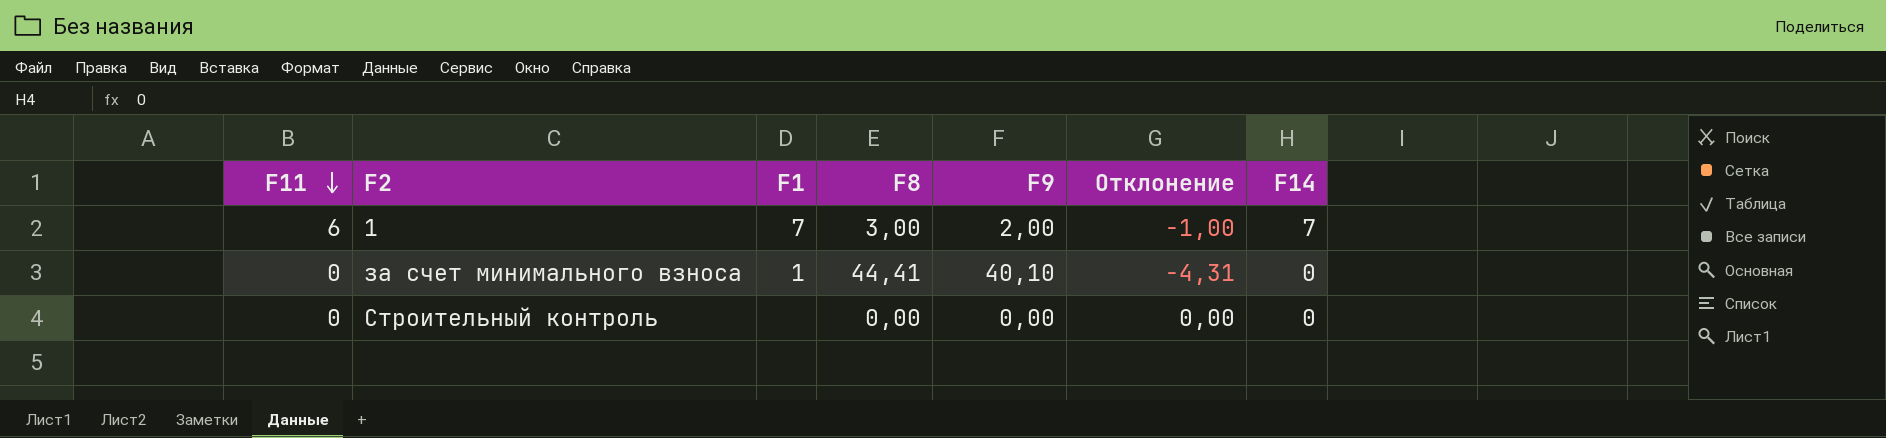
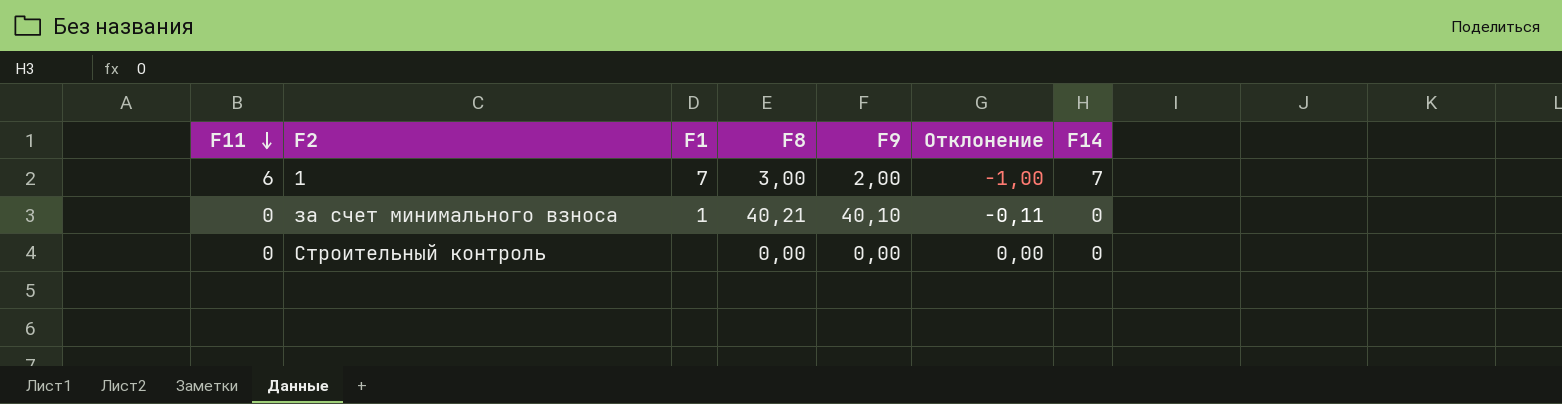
за счет минимального взноса | F8: 44,41 -> 40,21
за счет минимального взноса | Отклонение: -4,31 -> -0,11

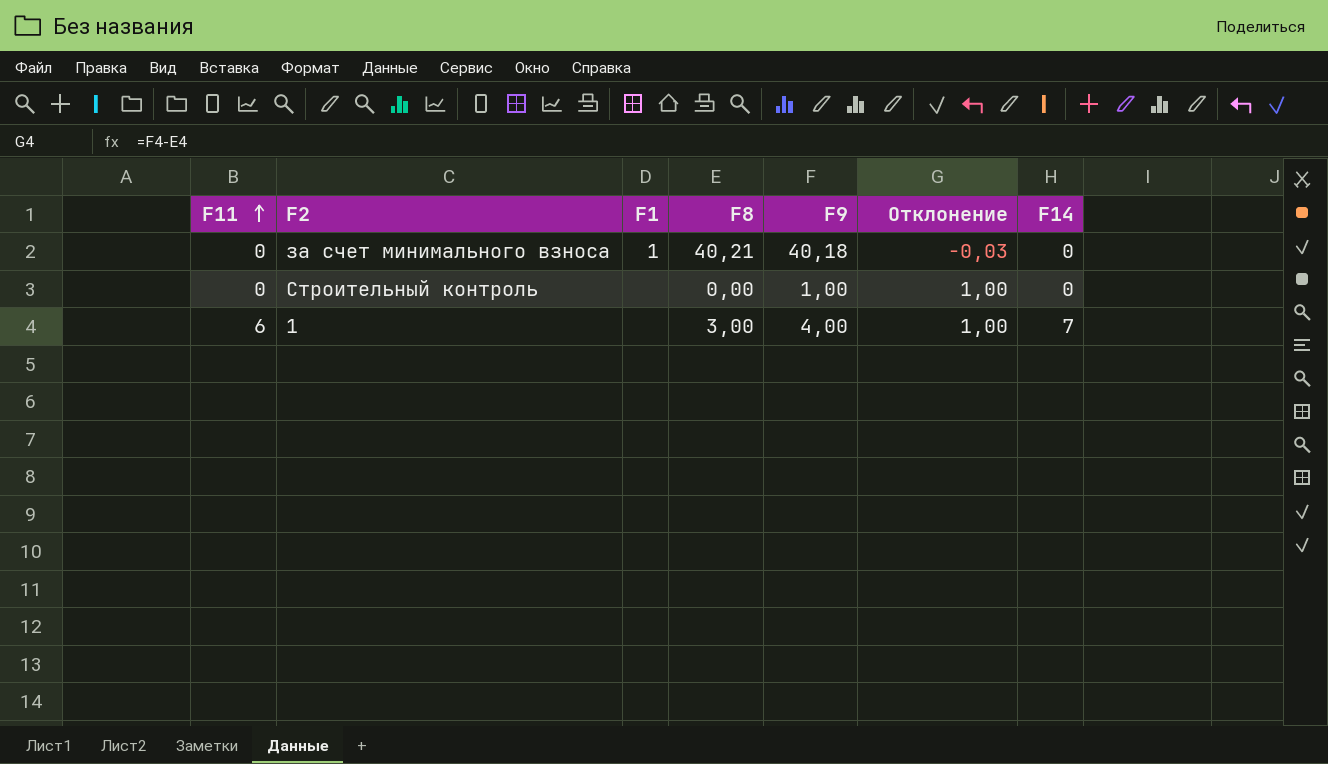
row order: F11 descending -> F11 ascending
за счет минимального взноса | F9: 40,10 -> 40,18
за счет минимального взноса | Отклонение: -0,11 -> -0,03
Строительный контроль | F9: 0,00 -> 1,00
Строительный контроль | Отклонение: 0,00 -> 1,00
1 | F1: 7 -> none
1 | F9: 2,00 -> 4,00
1 | Отклонение: -1,00 -> 1,00

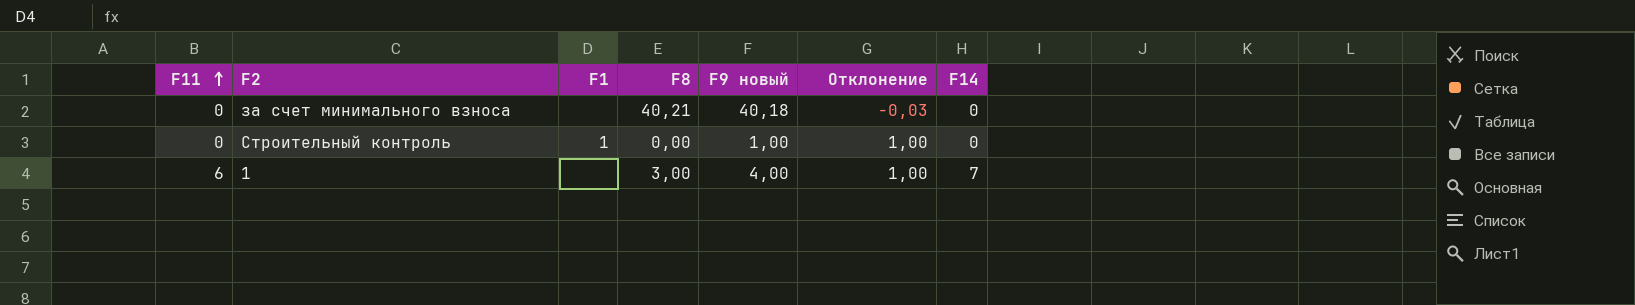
column name: F9 -> F9 новый
за счет минимального взноса | F1: 1 -> none
Строительный контроль | F1: none -> 1

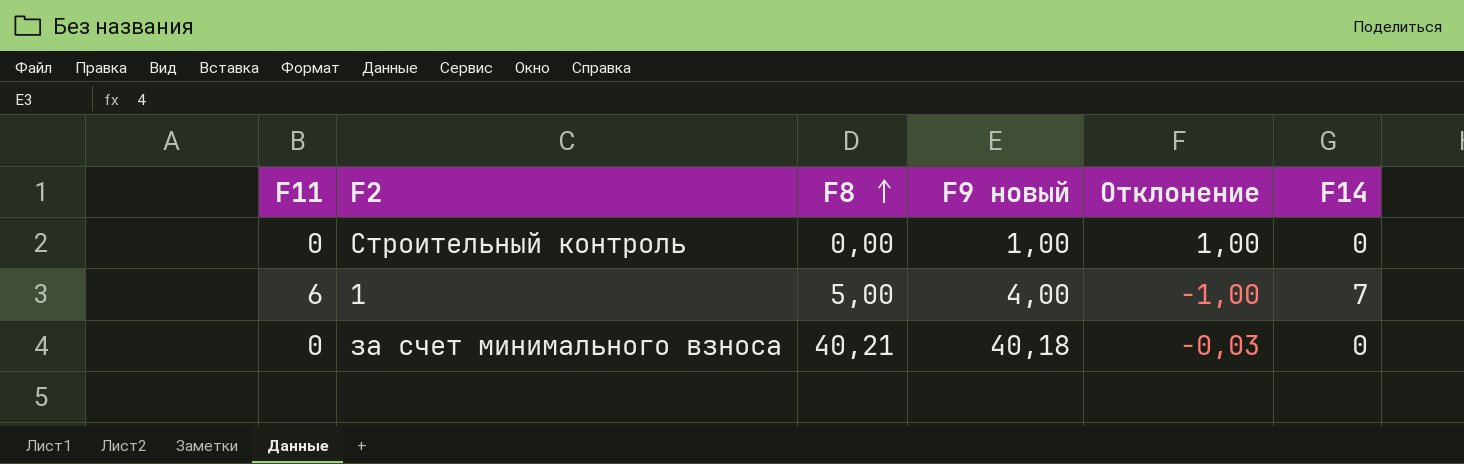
row order: F11 ascending -> F8 ascending
column F1 | position: 3 -> none
1 | F8: 3,00 -> 5,00
1 | Отклонение: 1,00 -> -1,00

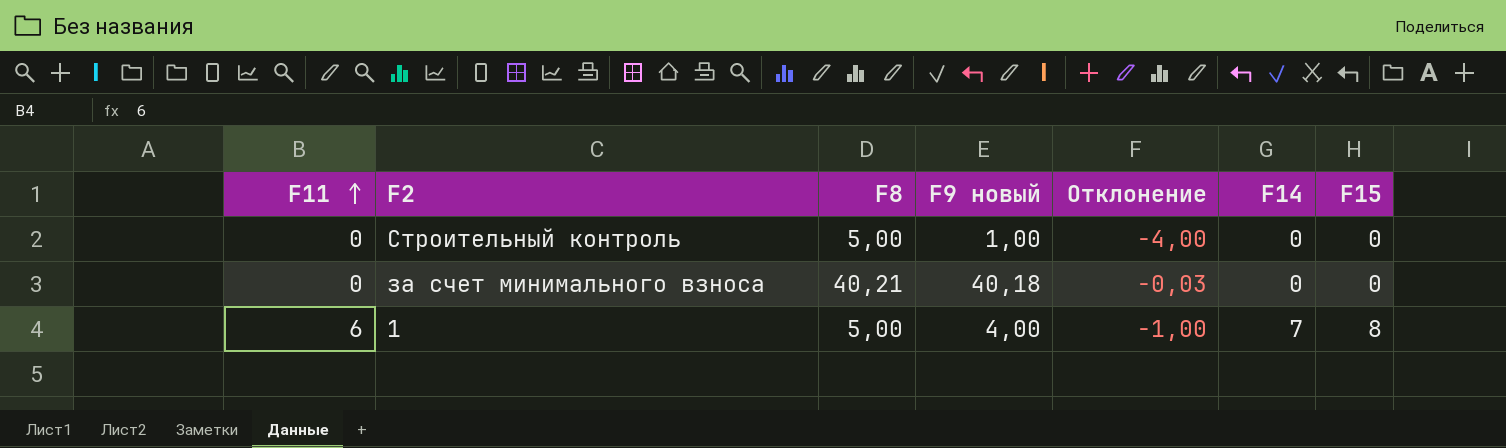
row order: F8 ascending -> F11 ascending
column F15 | position: none -> 7
Строительный контроль | F8: 0,00 -> 5,00
Строительный контроль | Отклонение: 1,00 -> -4,00

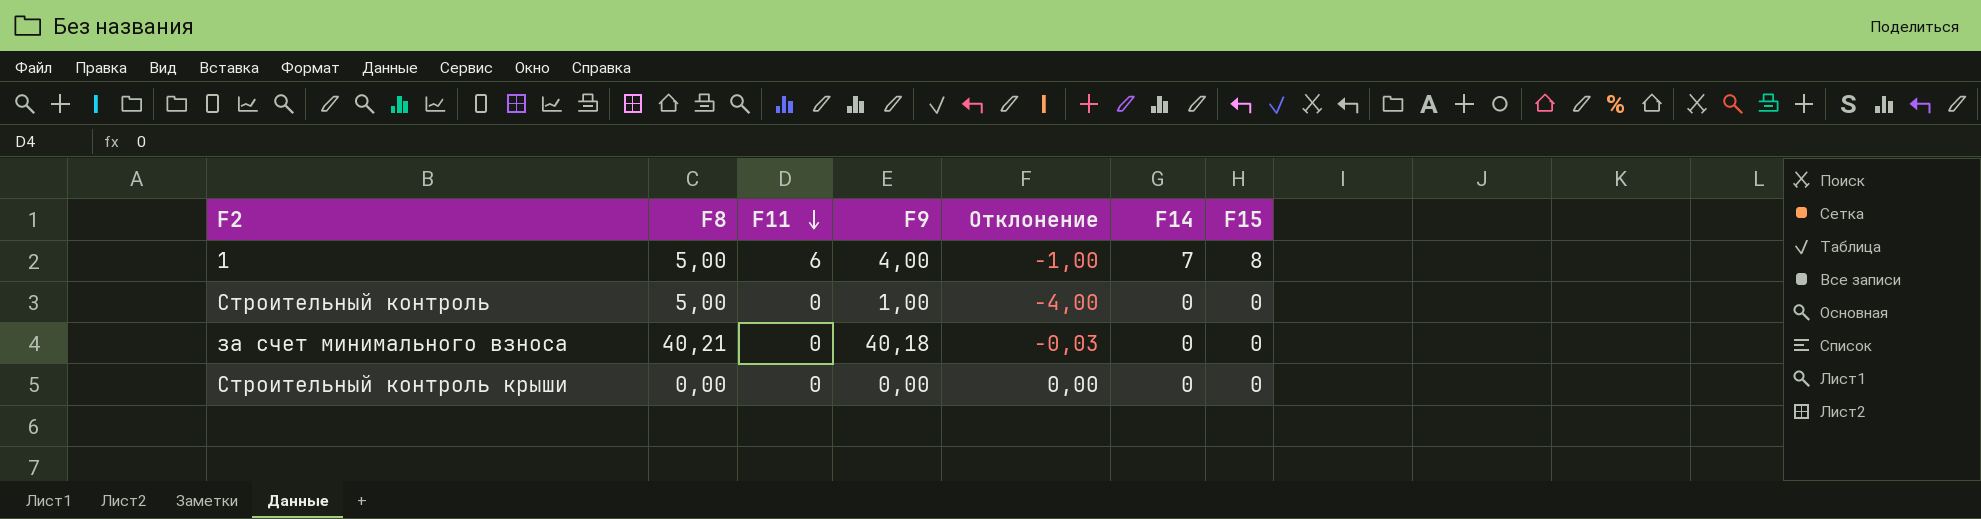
row order: F11 ascending -> F11 descending
column F11 | position: 1 -> 3
column name: F9 новый -> F9
row Строительный контроль крыши: none -> 0,00 | 0 | 0,00 | 0,00 | 0 | 0

